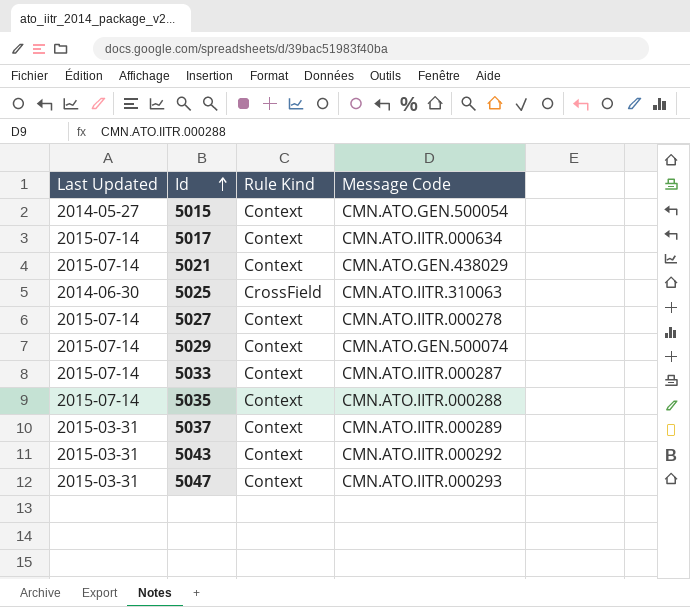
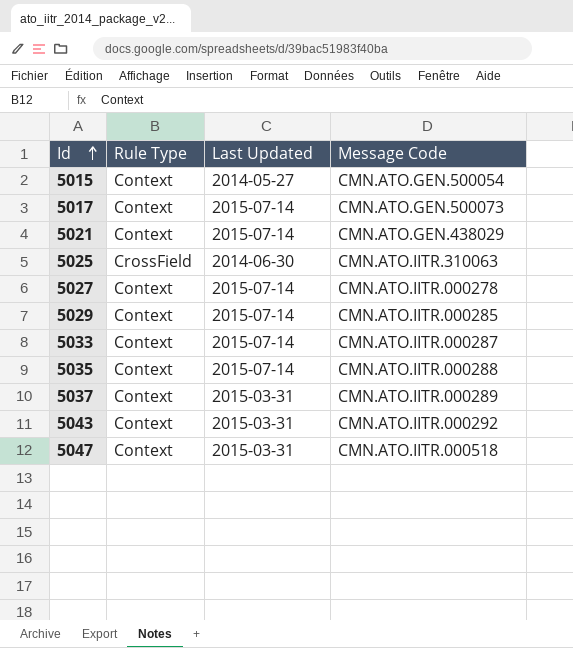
column name: Rule Kind -> Rule Type
column Last Updated | position: 1 -> 3
5017 | Message Code: CMN.ATO.IITR.000634 -> CMN.ATO.GEN.500073
5029 | Message Code: CMN.ATO.GEN.500074 -> CMN.ATO.IITR.000285
5047 | Message Code: CMN.ATO.IITR.000293 -> CMN.ATO.IITR.000518

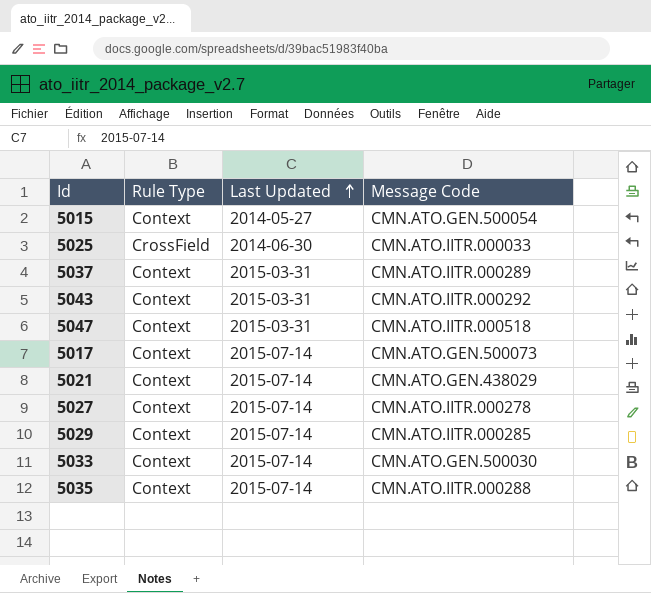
row order: Id ascending -> Last Updated ascending
5025 | Message Code: CMN.ATO.IITR.310063 -> CMN.ATO.IITR.000033
5033 | Message Code: CMN.ATO.IITR.000287 -> CMN.ATO.GEN.500030

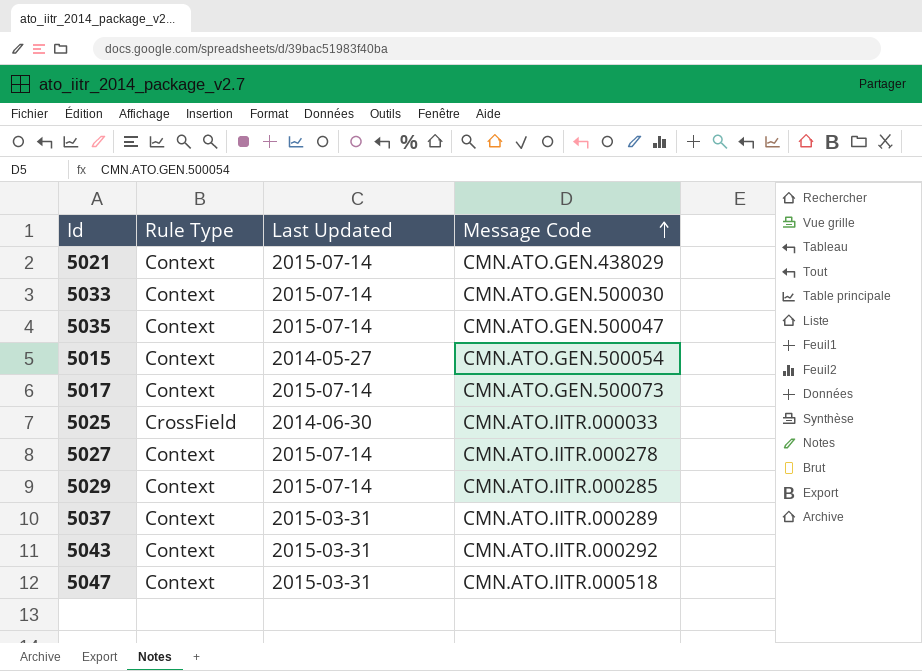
row order: Last Updated ascending -> Message Code ascending
5035 | Message Code: CMN.ATO.IITR.000288 -> CMN.ATO.GEN.500047

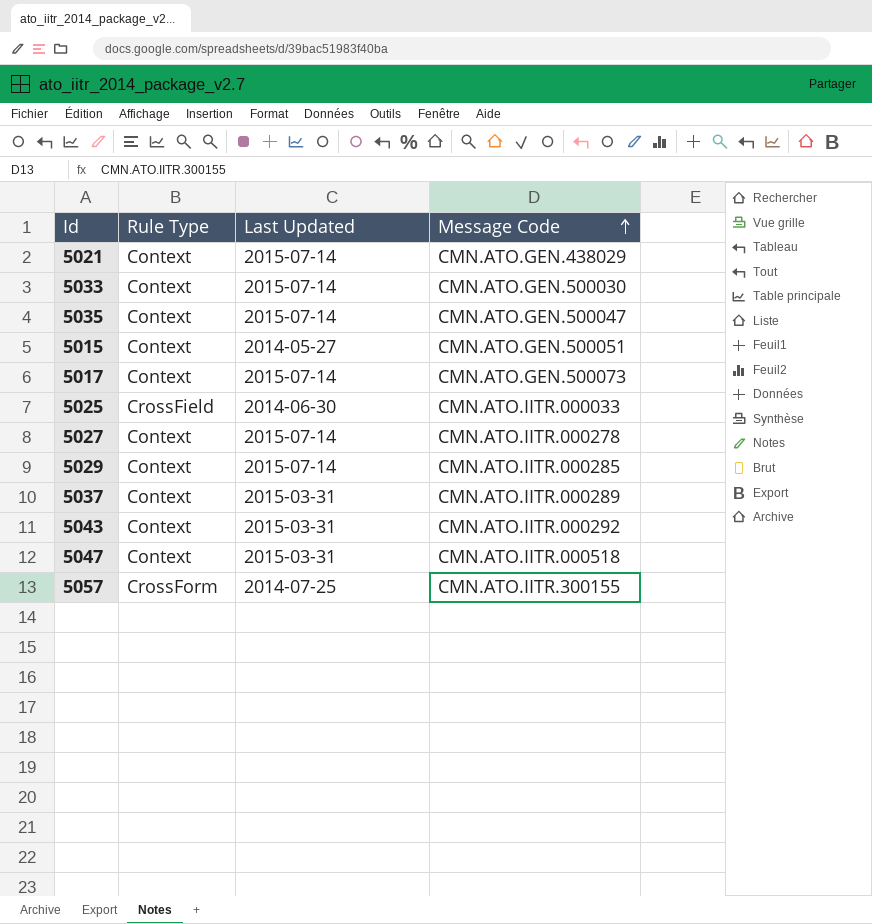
5015 | Message Code: CMN.ATO.GEN.500054 -> CMN.ATO.GEN.500051
row 5057: none -> CrossForm | 2014-07-25 | CMN.ATO.IITR.300155

